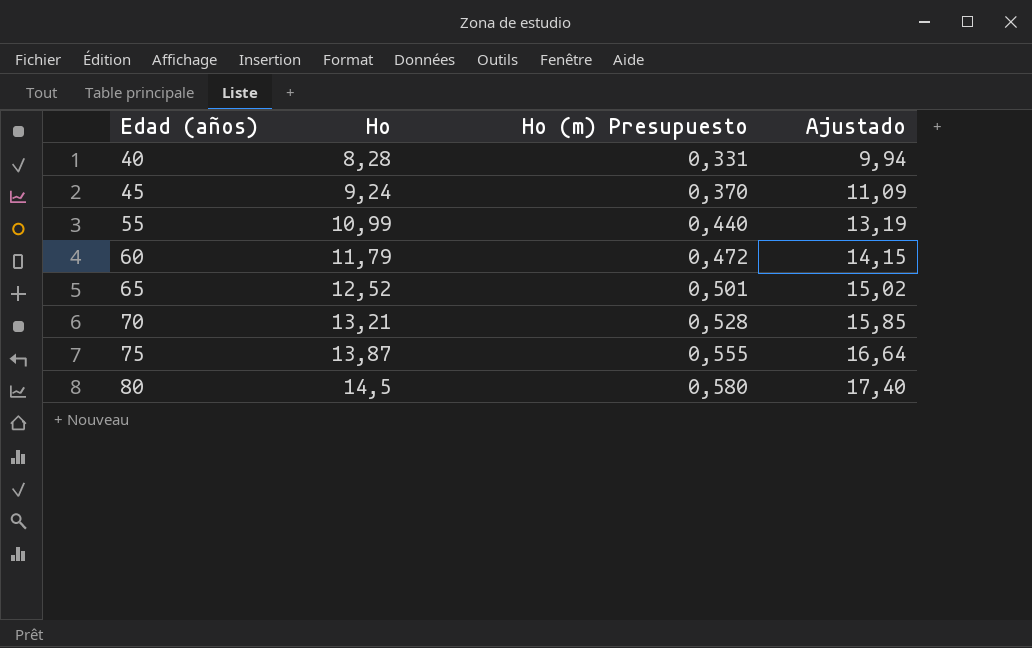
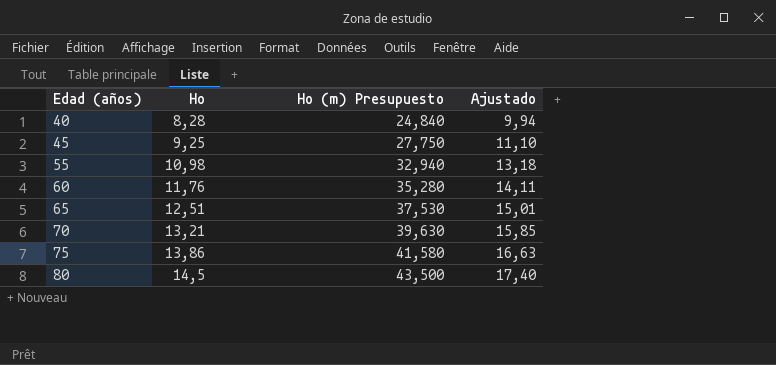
column Ho (m) Presupuesto | formula: [Ho] * 0,04 -> [Ho] * 3
45 | Ho: 9,24 -> 9,25
45 | Ajustado: 11,09 -> 11,10
55 | Ho: 10,99 -> 10,98
55 | Ajustado: 13,19 -> 13,18
60 | Ho: 11,79 -> 11,76
60 | Ajustado: 14,15 -> 14,11
65 | Ho: 12,52 -> 12,51
65 | Ajustado: 15,02 -> 15,01
75 | Ho: 13,87 -> 13,86
75 | Ajustado: 16,64 -> 16,63

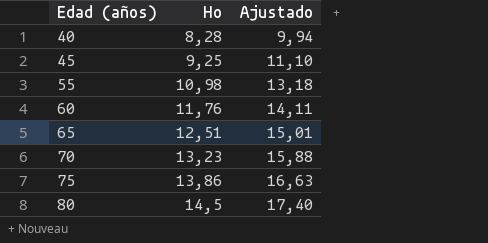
column Ho (m) Presupuesto | formula: [Ho] * 3 -> none
70 | Ho: 13,21 -> 13,23
70 | Ajustado: 15,85 -> 15,88

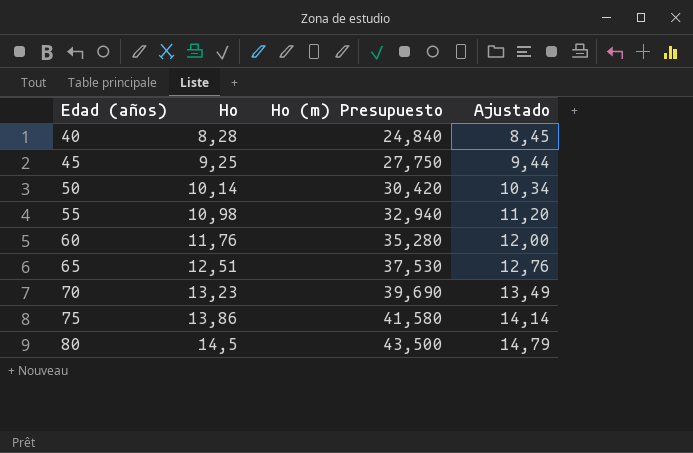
column Ho (m) Presupuesto | formula: none -> [Ho] * 3
column Ajustado | formula: [Ho] * 1,2 -> [Ho] * 1,02
row 50: none -> 10,14 | 30,420 | 10,34

